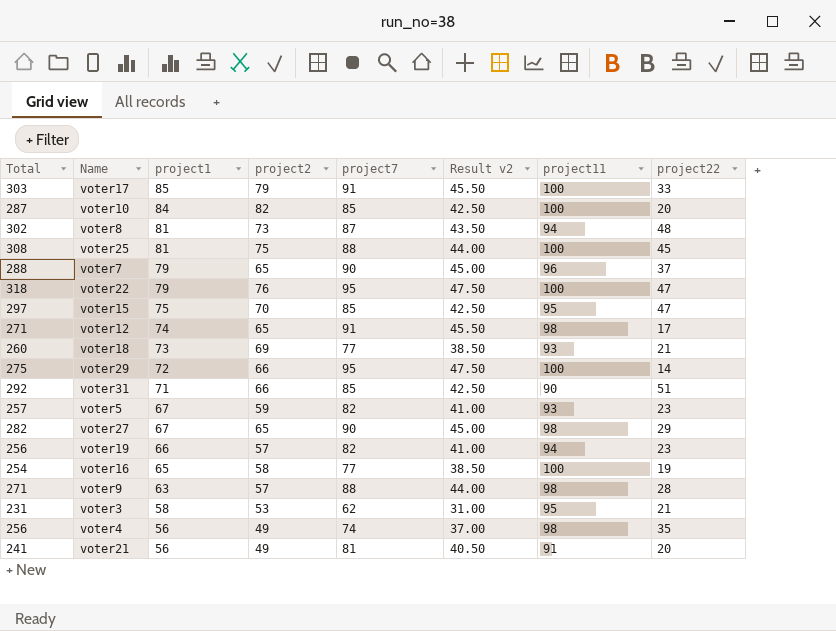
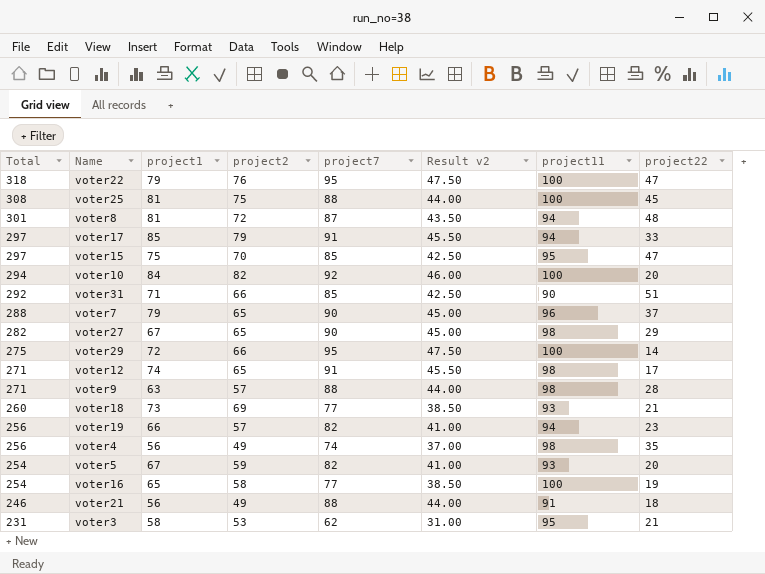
row order: project1 descending -> Total descending
voter8 | Total: 302 -> 301
voter8 | project2: 73 -> 72
voter17 | Total: 303 -> 297
voter17 | project11: 100 -> 94
voter10 | Total: 287 -> 294
voter10 | project7: 85 -> 92
voter10 | Result v2: 42.50 -> 46.00
voter5 | Total: 257 -> 254
voter5 | project22: 23 -> 20
voter21 | Total: 241 -> 246
voter21 | project7: 81 -> 88
voter21 | Result v2: 40.50 -> 44.00
voter21 | project22: 20 -> 18

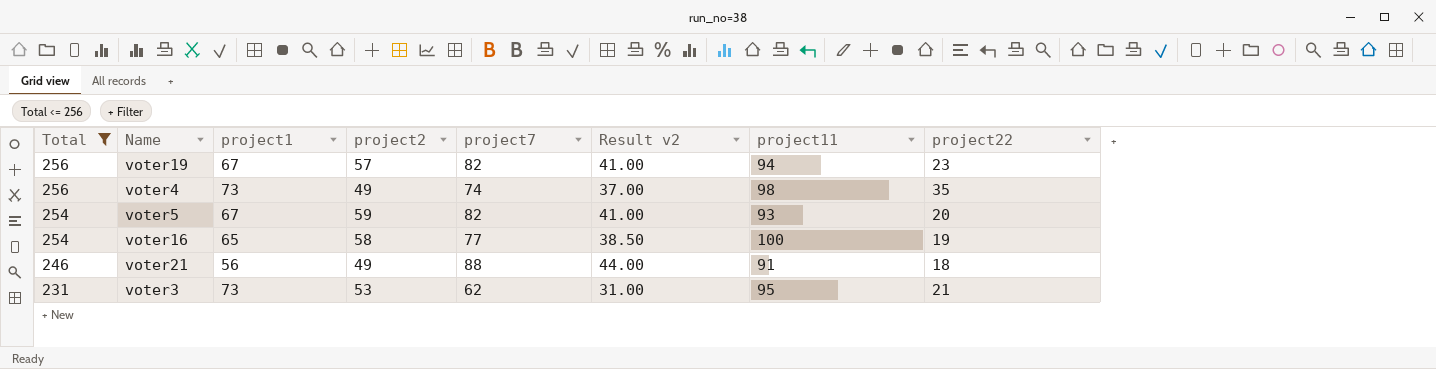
filter: none -> Total <= 256
voter19 | project1: 66 -> 67
voter4 | project1: 56 -> 73
voter3 | project1: 58 -> 73

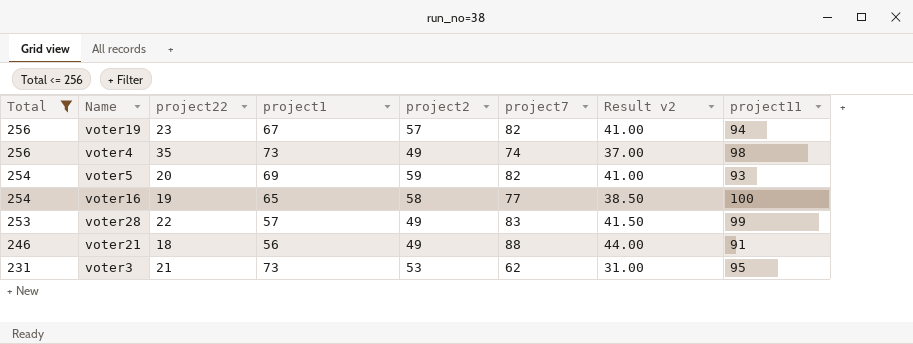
column project22 | position: 8 -> 3
voter5 | project1: 67 -> 69
row voter28: none -> 253 | 22 | 57 | 49 | 83 | 41.50 | 99

